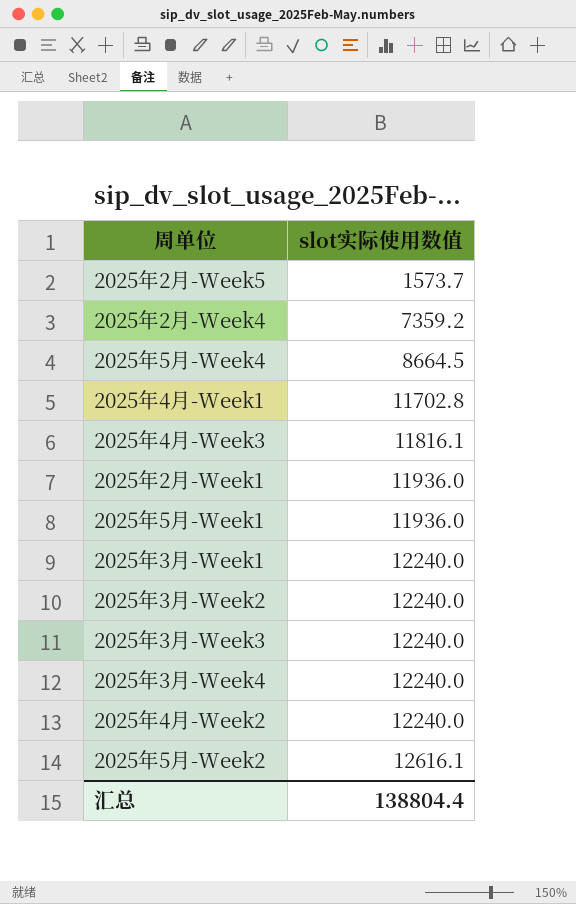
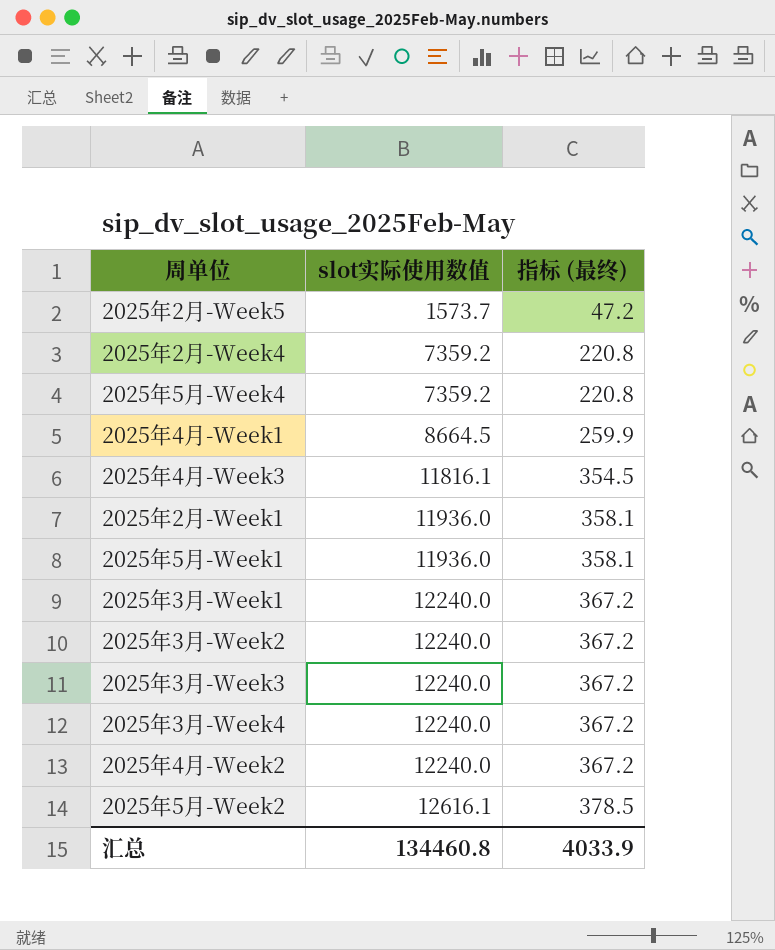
column 指标 (最终) | formula: none -> [slot实际使用数值] * 0.03
2025年5月-Week4 | slot实际使用数值: 8664.5 -> 7359.2
2025年4月-Week1 | slot实际使用数值: 11702.8 -> 8664.5
汇总 | slot实际使用数值: 138804.4 -> 134460.8

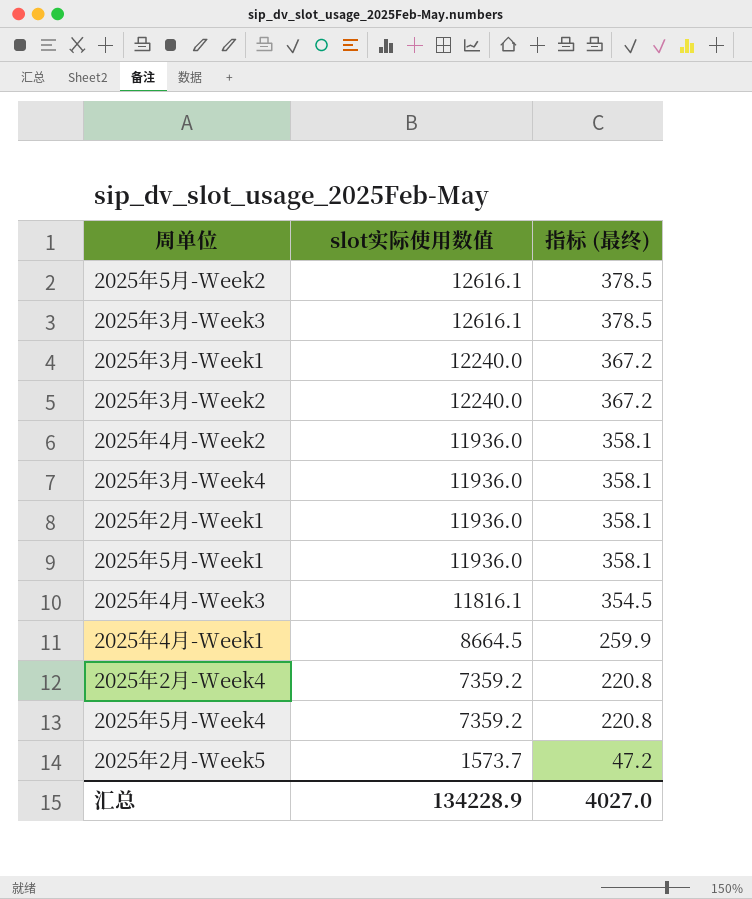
row order: slot实际使用数值 ascending -> slot实际使用数值 descending
2025年3月-Week3 | slot实际使用数值: 12240.0 -> 12616.1
2025年3月-Week3 | 指标 (最终): 367.2 -> 378.5
2025年4月-Week2 | slot实际使用数值: 12240.0 -> 11936.0
2025年4月-Week2 | 指标 (最终): 367.2 -> 358.1
2025年3月-Week4 | slot实际使用数值: 12240.0 -> 11936.0
2025年3月-Week4 | 指标 (最终): 367.2 -> 358.1
汇总 | slot实际使用数值: 134460.8 -> 134228.9
汇总 | 指标 (最终): 4033.9 -> 4027.0

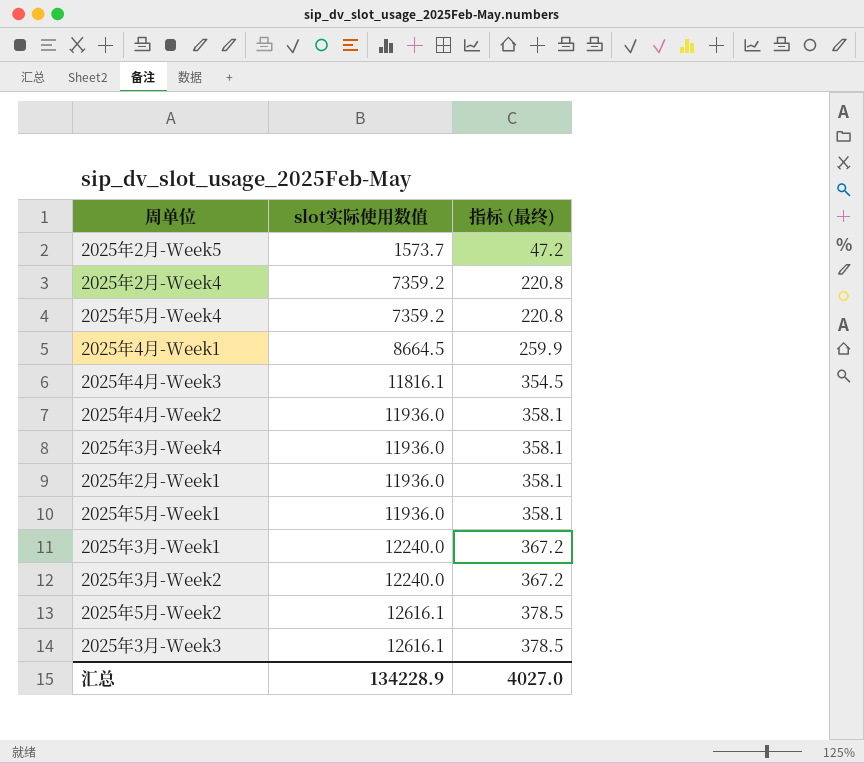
row order: slot实际使用数值 descending -> slot实际使用数值 ascending

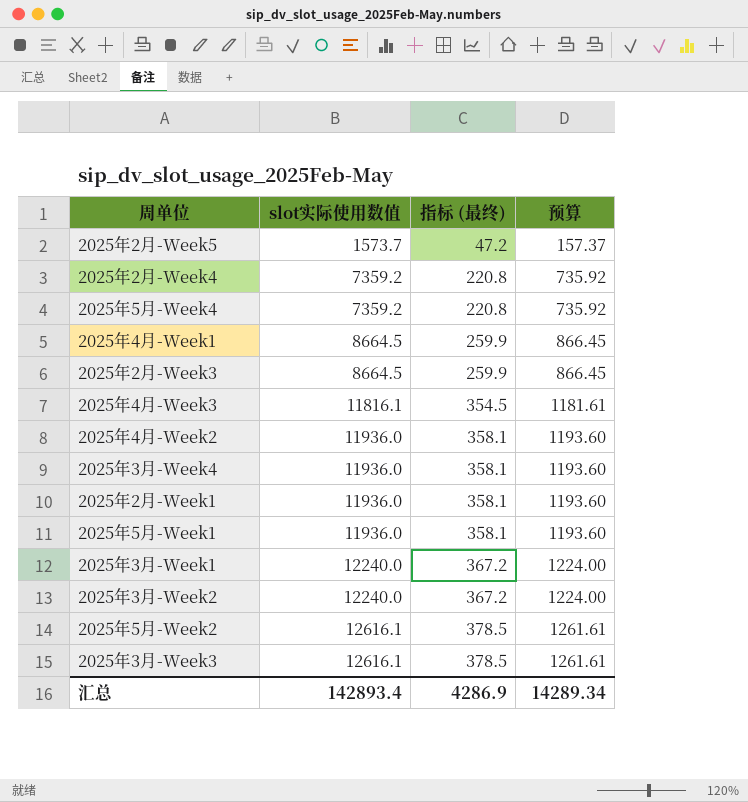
column 预算 | formula: none -> [slot实际使用数值] * 0.1
row 2025年2月-Week3: none -> 8664.5 | 259.9 | 866.45
汇总 | slot实际使用数值: 134228.9 -> 142893.4
汇总 | 指标 (最终): 4027.0 -> 4286.9

